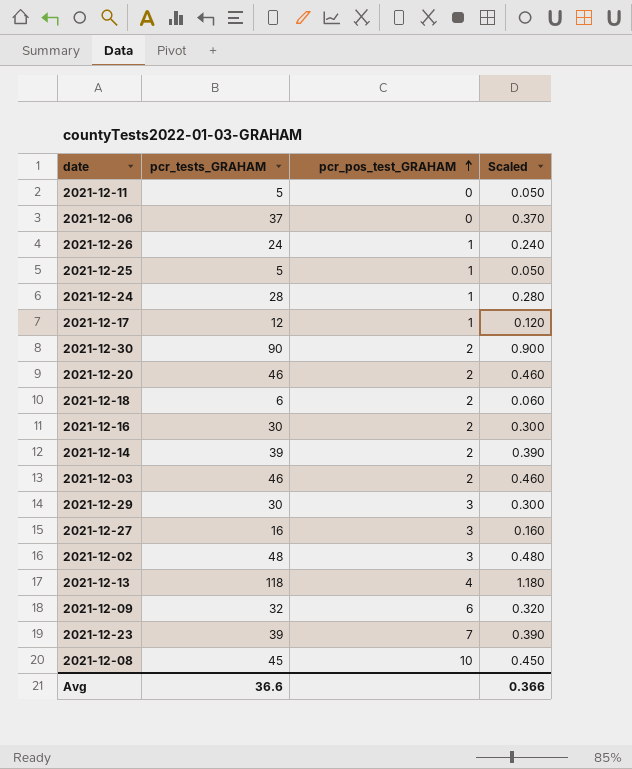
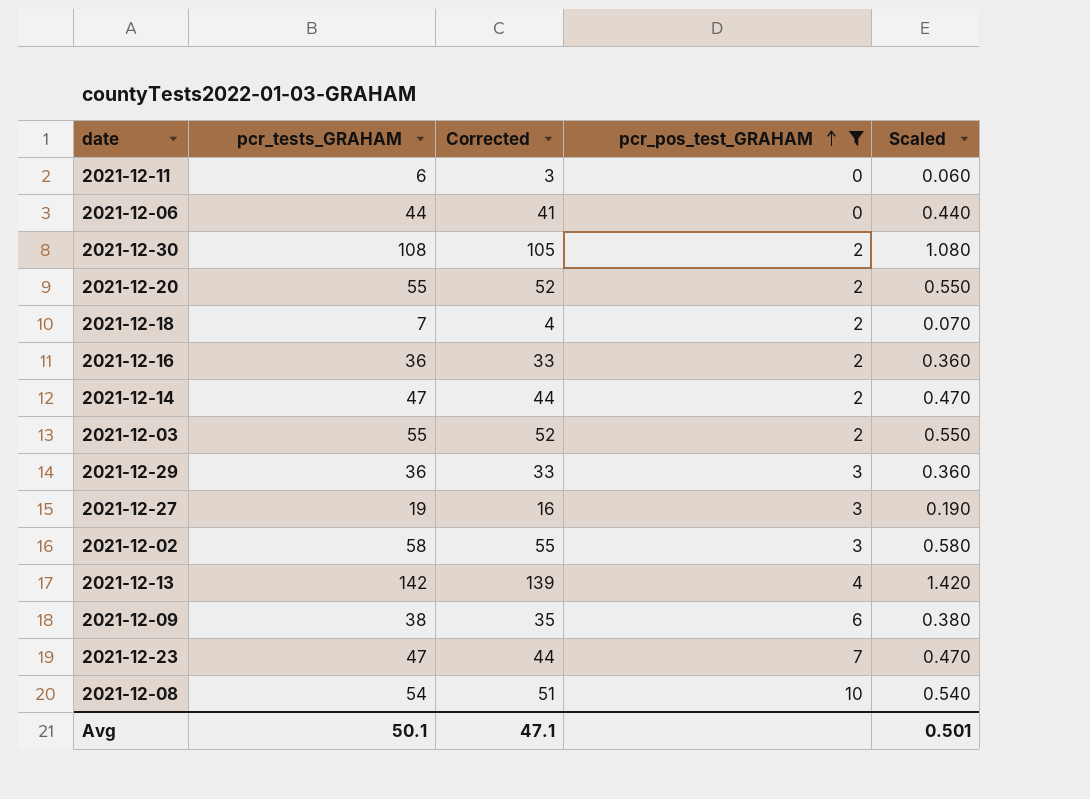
filter: none -> pcr_pos_test_GRAHAM != 1
column Corrected | formula: none -> [pcr_tests_GRAHAM] - 3
2021-12-11 | pcr_tests_GRAHAM: 5 -> 6
2021-12-11 | Scaled: 0.050 -> 0.060
2021-12-06 | pcr_tests_GRAHAM: 37 -> 44
2021-12-06 | Scaled: 0.370 -> 0.440
2021-12-30 | pcr_tests_GRAHAM: 90 -> 108
2021-12-30 | Scaled: 0.900 -> 1.080
2021-12-20 | pcr_tests_GRAHAM: 46 -> 55
2021-12-20 | Scaled: 0.460 -> 0.550
2021-12-18 | pcr_tests_GRAHAM: 6 -> 7
2021-12-18 | Scaled: 0.060 -> 0.070
2021-12-16 | pcr_tests_GRAHAM: 30 -> 36
2021-12-16 | Scaled: 0.300 -> 0.360
2021-12-14 | pcr_tests_GRAHAM: 39 -> 47
2021-12-14 | Scaled: 0.390 -> 0.470
2021-12-03 | pcr_tests_GRAHAM: 46 -> 55
2021-12-03 | Scaled: 0.460 -> 0.550
2021-12-29 | pcr_tests_GRAHAM: 30 -> 36
2021-12-29 | Scaled: 0.300 -> 0.360
2021-12-27 | pcr_tests_GRAHAM: 16 -> 19
2021-12-27 | Scaled: 0.160 -> 0.190
2021-12-02 | pcr_tests_GRAHAM: 48 -> 58
2021-12-02 | Scaled: 0.480 -> 0.580
2021-12-13 | pcr_tests_GRAHAM: 118 -> 142
2021-12-13 | Scaled: 1.180 -> 1.420
2021-12-09 | pcr_tests_GRAHAM: 32 -> 38
2021-12-09 | Scaled: 0.320 -> 0.380
2021-12-23 | pcr_tests_GRAHAM: 39 -> 47
2021-12-23 | Scaled: 0.390 -> 0.470
2021-12-08 | pcr_tests_GRAHAM: 45 -> 54
2021-12-08 | Scaled: 0.450 -> 0.540
Avg | pcr_tests_GRAHAM: 36.6 -> 50.1
Avg | Scaled: 0.366 -> 0.501

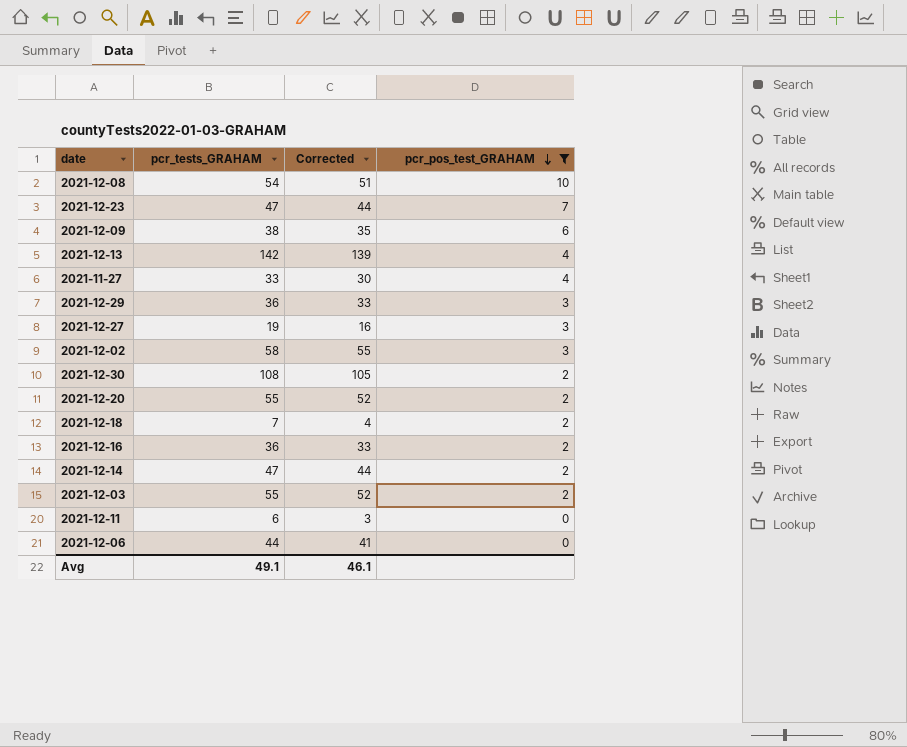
row order: pcr_pos_test_GRAHAM ascending -> pcr_pos_test_GRAHAM descending
column Scaled | formula: [pcr_tests_GRAHAM] * 0.01 -> none
row 2021-11-27: none -> 33 | 30 | 4
Avg | pcr_tests_GRAHAM: 50.1 -> 49.1
Avg | Corrected: 47.1 -> 46.1

